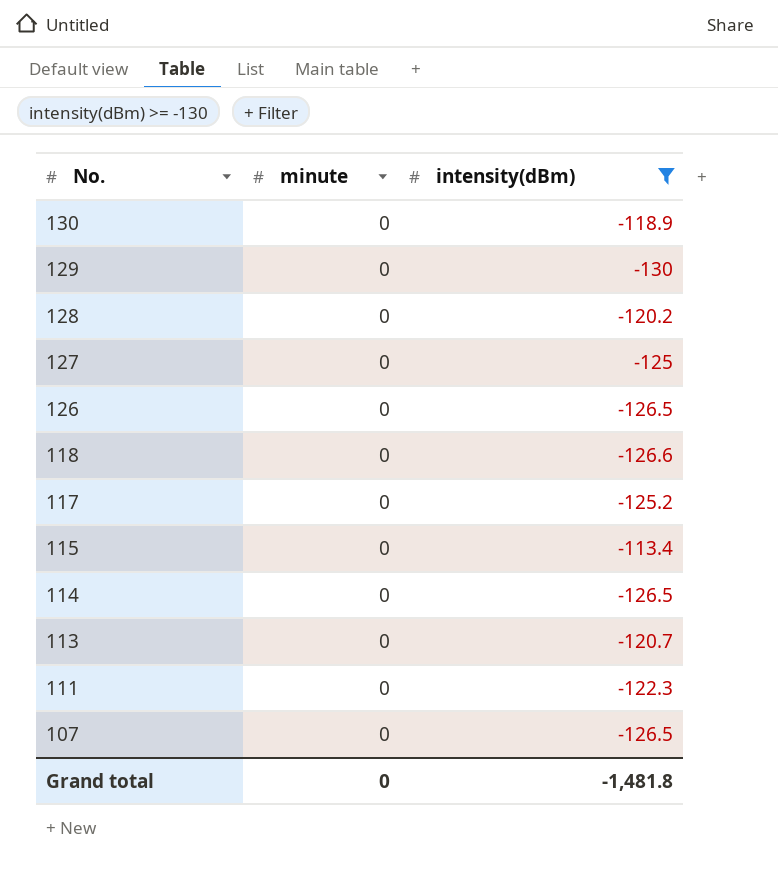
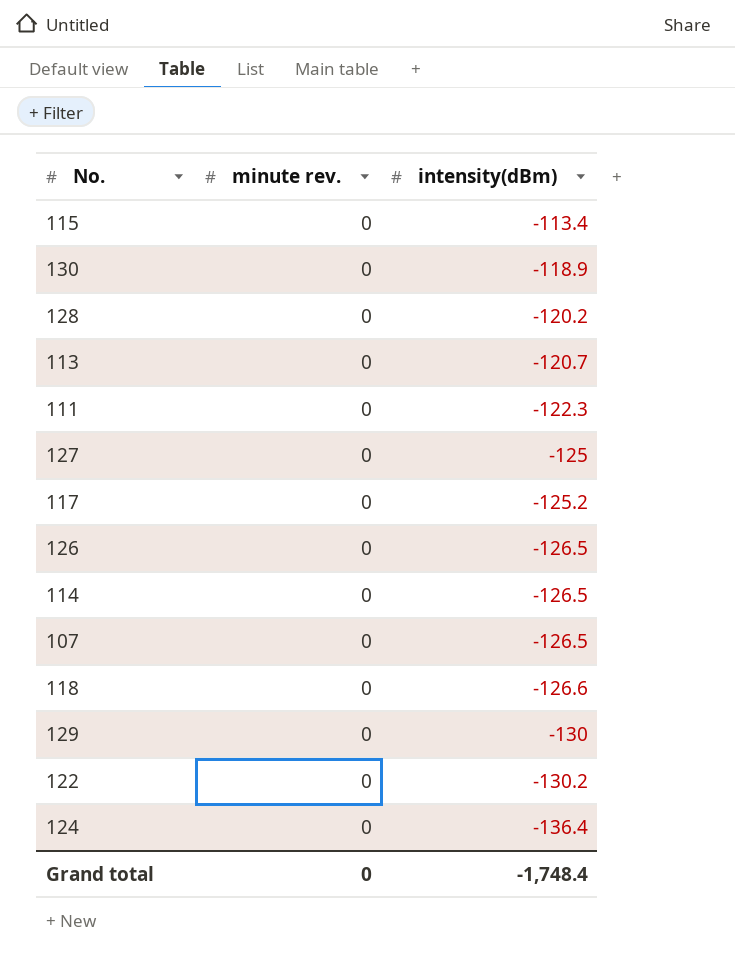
filter: intensity(dBm) >= -130 -> none
row order: No. descending -> intensity(dBm) descending
column name: minute -> minute rev.
Grand total | intensity(dBm): -1,481.8 -> -1,748.4

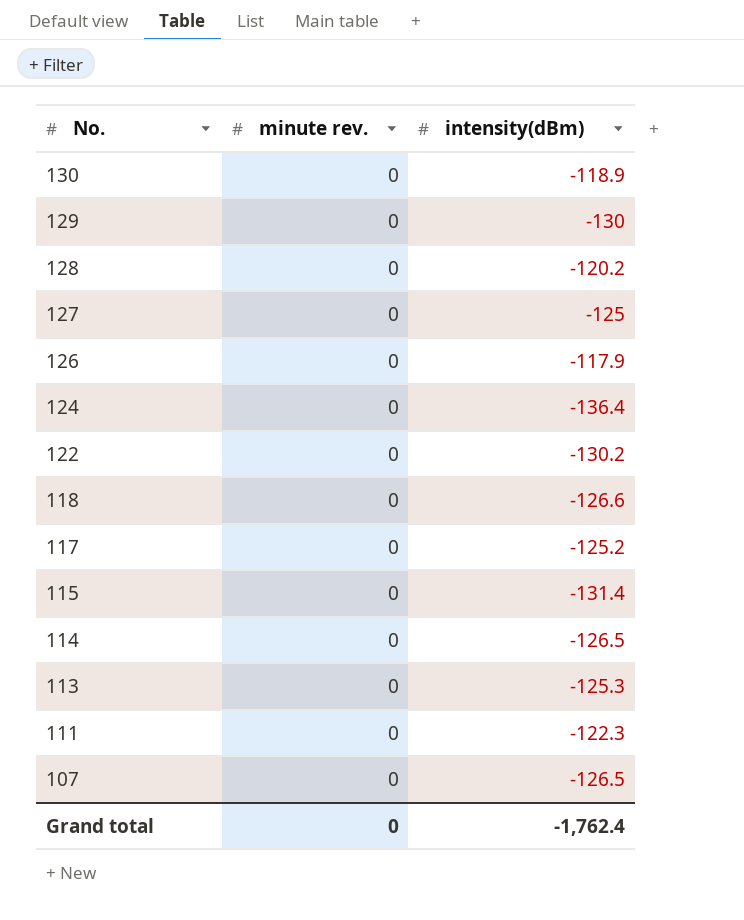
row order: intensity(dBm) descending -> No. descending
126 | intensity(dBm): -126.5 -> -117.9
115 | intensity(dBm): -113.4 -> -131.4
113 | intensity(dBm): -120.7 -> -125.3
Grand total | intensity(dBm): -1,748.4 -> -1,762.4

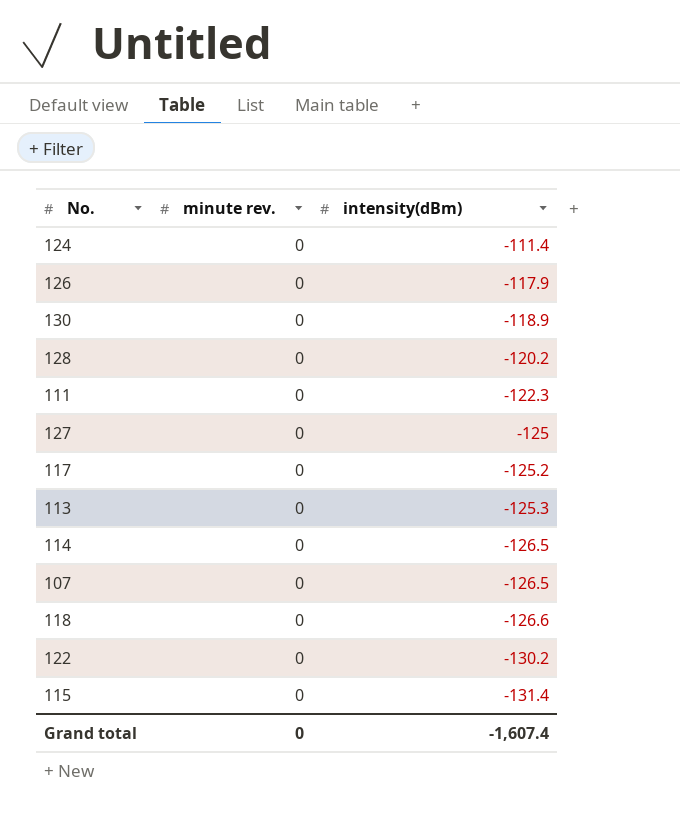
row order: No. descending -> intensity(dBm) descending
row 129: 0 | -130 -> none
124 | intensity(dBm): -136.4 -> -111.4
Grand total | intensity(dBm): -1,762.4 -> -1,607.4

